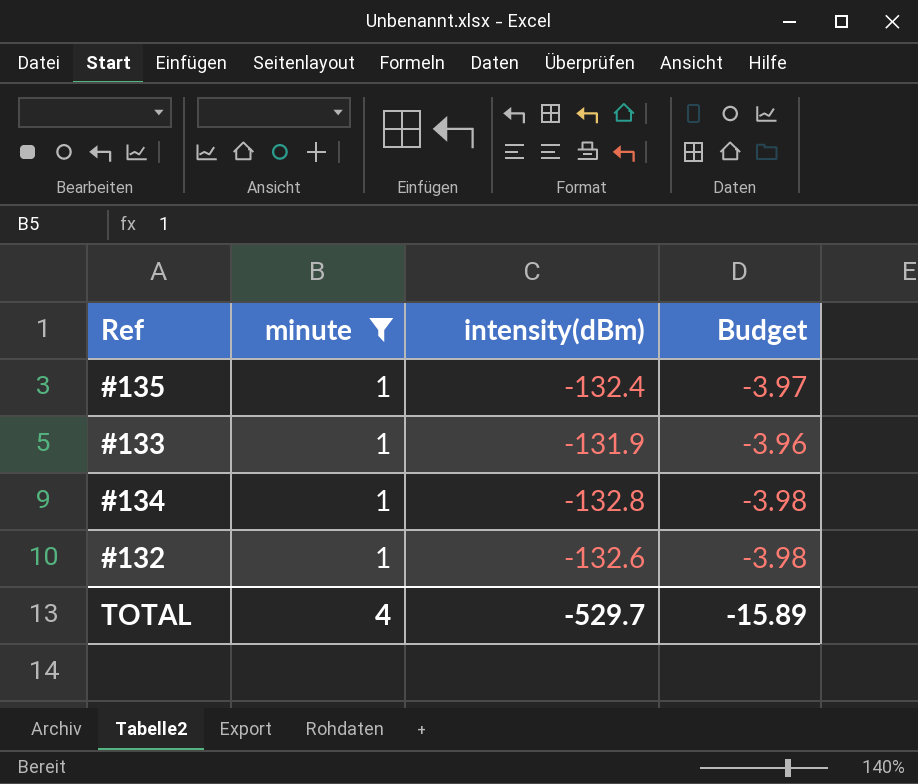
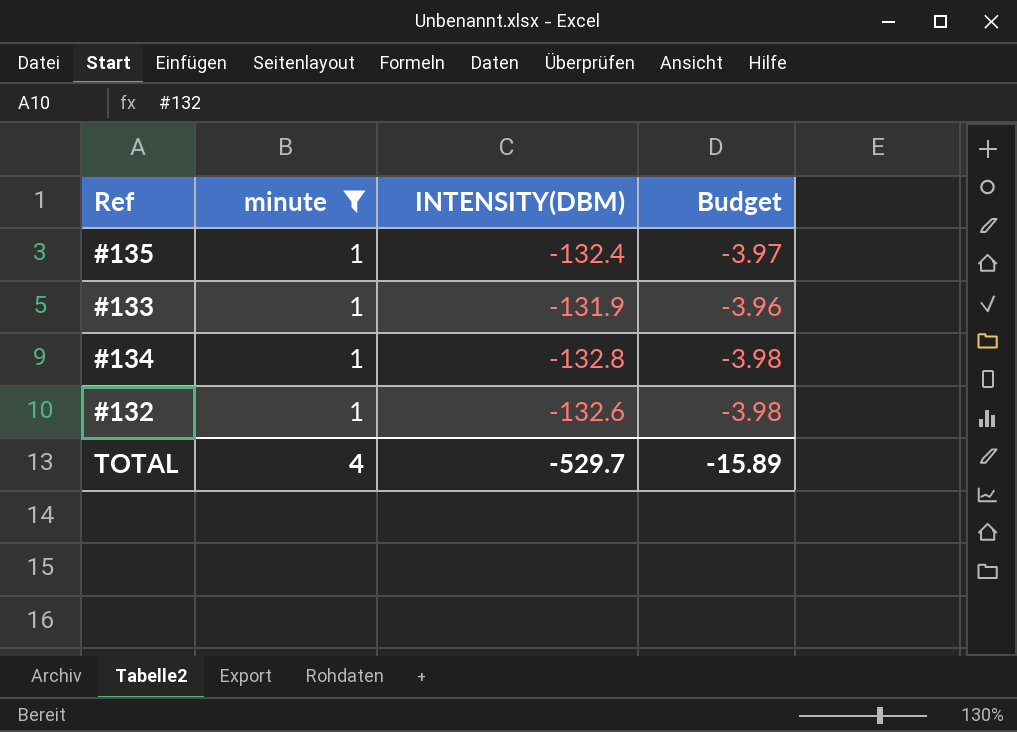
column name: intensity(dBm) -> INTENSITY(DBM)

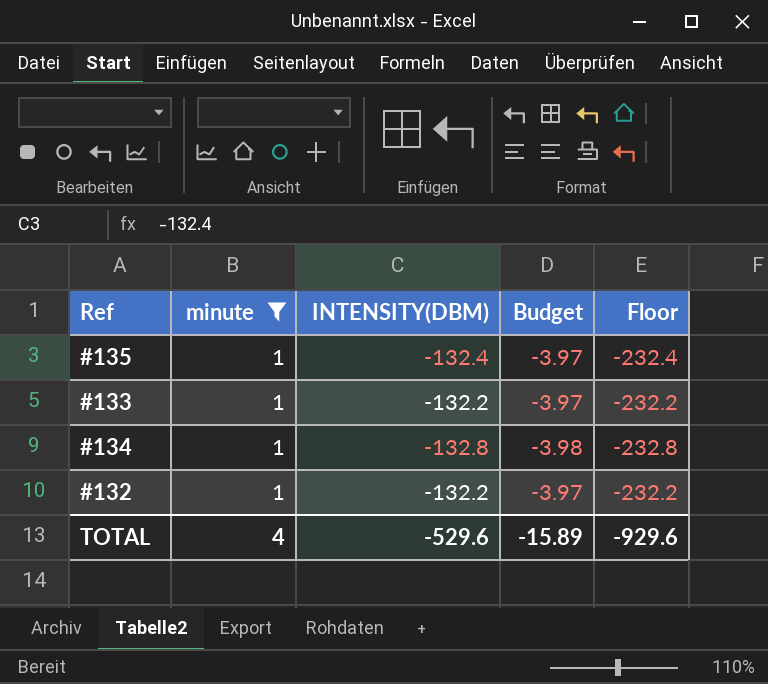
column Floor | formula: none -> [INTENSITY(DBM)] - 100
#133 | INTENSITY(DBM): -131.9 -> -132.2
#133 | Budget: -3.96 -> -3.97
#132 | INTENSITY(DBM): -132.6 -> -132.2
#132 | Budget: -3.98 -> -3.97
TOTAL | INTENSITY(DBM): -529.7 -> -529.6

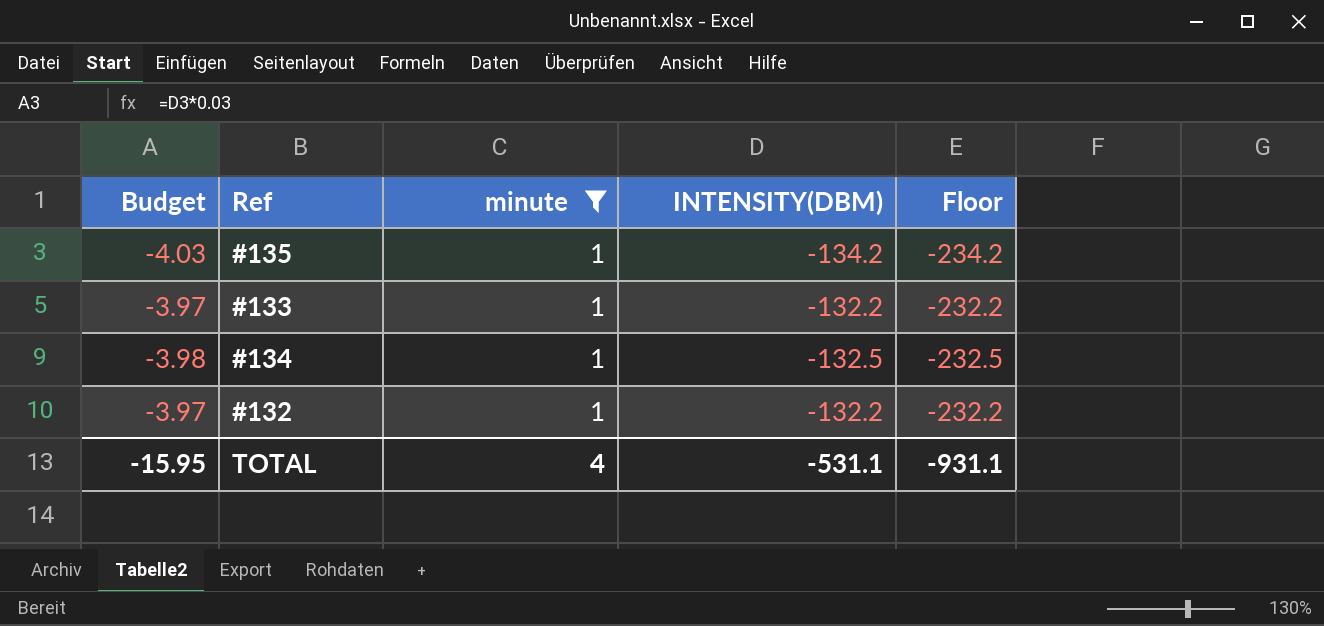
column Budget | position: 4 -> 1
#135 | Budget: -3.97 -> -4.03
#135 | INTENSITY(DBM): -132.4 -> -134.2
#135 | Floor: -232.4 -> -234.2
#134 | INTENSITY(DBM): -132.8 -> -132.5
#134 | Floor: -232.8 -> -232.5
TOTAL | Budget: -15.89 -> -15.95
TOTAL | INTENSITY(DBM): -529.6 -> -531.1
TOTAL | Floor: -929.6 -> -931.1

